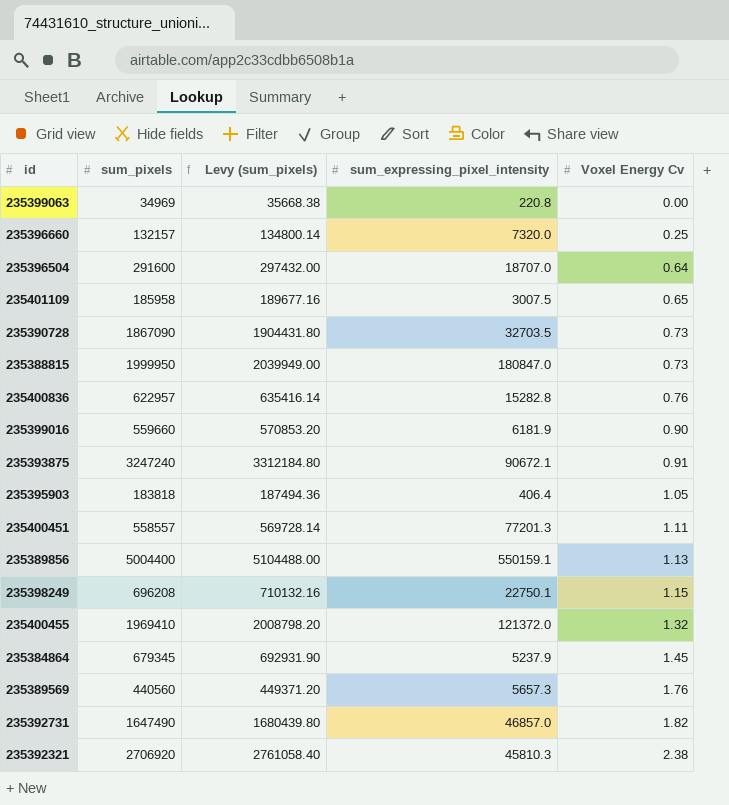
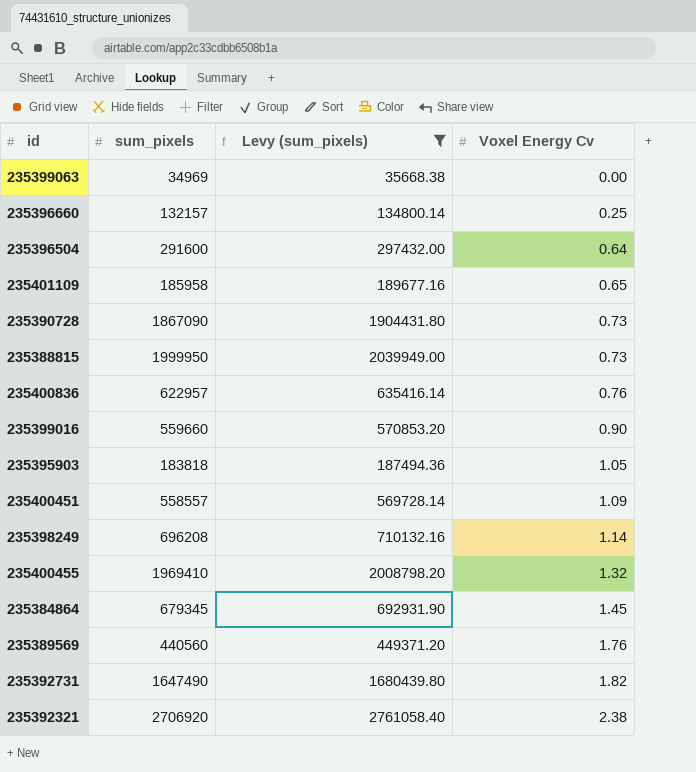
filter: none -> Levy (sum_pixels) <= 2761058.40
column sum_expressing_pixel_intensity | position: 4 -> none
235400451 | Voxel Energy Cv: 1.11 -> 1.09
235398249 | Voxel Energy Cv: 1.15 -> 1.14

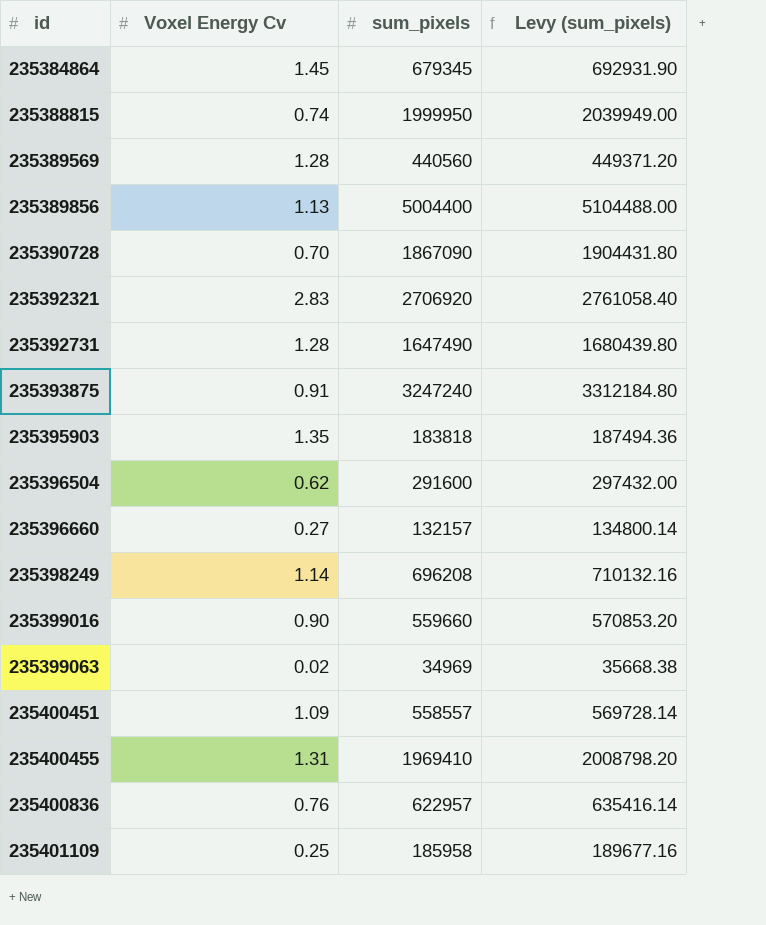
filter: Levy (sum_pixels) <= 2761058.40 -> none
row order: Voxel Energy Cv ascending -> id ascending
column Voxel Energy Cv | position: 4 -> 2
235388815 | Voxel Energy Cv: 0.73 -> 0.74
235389569 | Voxel Energy Cv: 1.76 -> 1.28
235390728 | Voxel Energy Cv: 0.73 -> 0.70
235392321 | Voxel Energy Cv: 2.38 -> 2.83
235392731 | Voxel Energy Cv: 1.82 -> 1.28
235395903 | Voxel Energy Cv: 1.05 -> 1.35
235396504 | Voxel Energy Cv: 0.64 -> 0.62
235396660 | Voxel Energy Cv: 0.25 -> 0.27
235399063 | Voxel Energy Cv: 0.00 -> 0.02
235400455 | Voxel Energy Cv: 1.32 -> 1.31
235401109 | Voxel Energy Cv: 0.65 -> 0.25

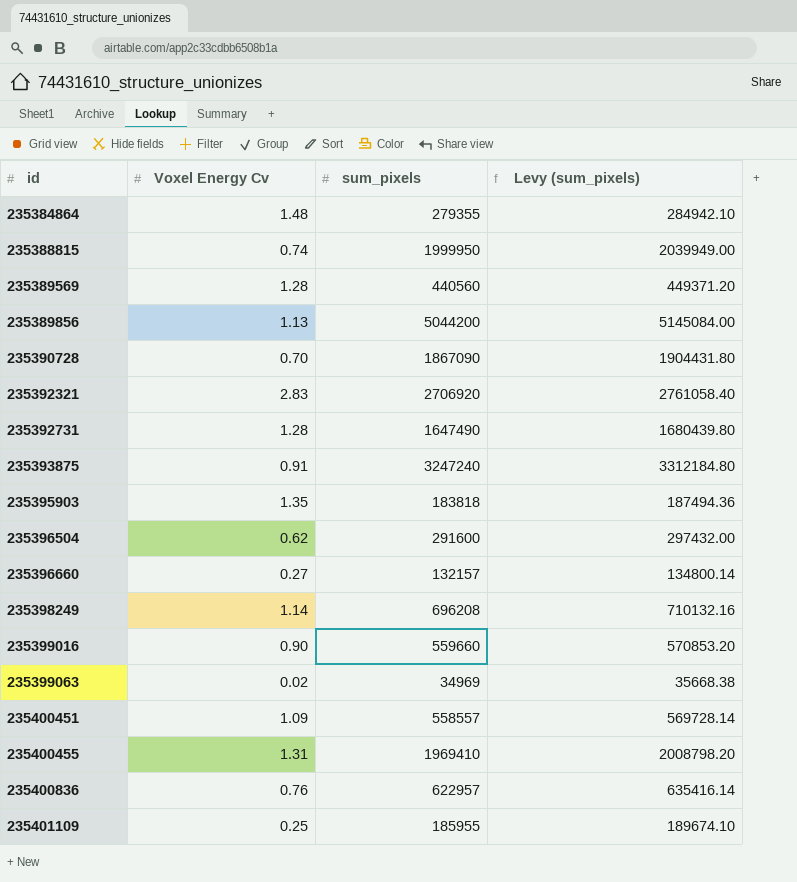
235384864 | Voxel Energy Cv: 1.45 -> 1.48
235384864 | sum_pixels: 679345 -> 279355
235384864 | Levy (sum_pixels): 692931.90 -> 284942.10
235389856 | sum_pixels: 5004400 -> 5044200
235389856 | Levy (sum_pixels): 5104488.00 -> 5145084.00
235401109 | sum_pixels: 185958 -> 185955
235401109 | Levy (sum_pixels): 189677.16 -> 189674.10

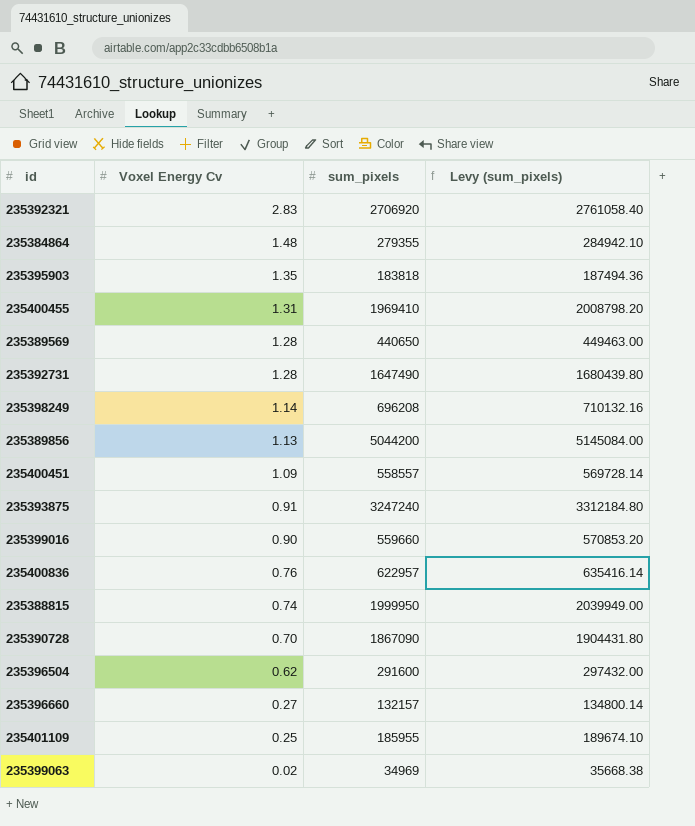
row order: id ascending -> Voxel Energy Cv descending
235389569 | sum_pixels: 440560 -> 440650
235389569 | Levy (sum_pixels): 449371.20 -> 449463.00

